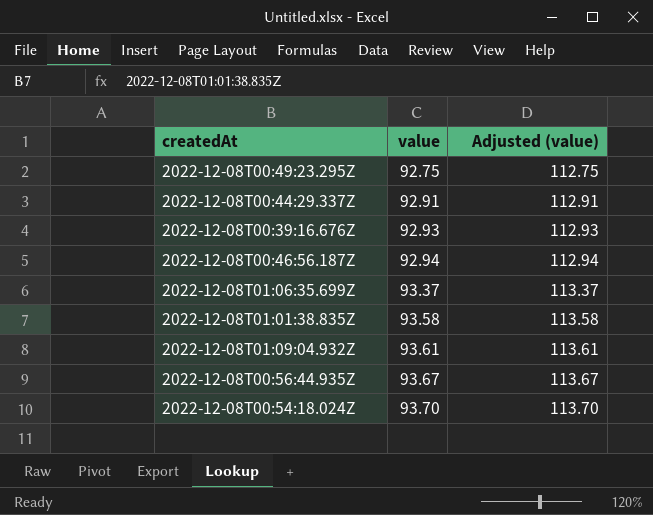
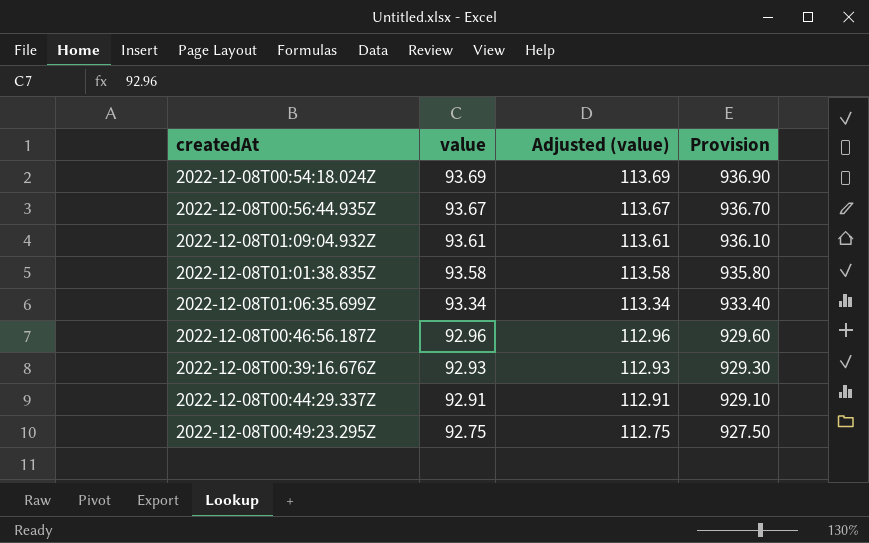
row order: value ascending -> value descending
column Provision | formula: none -> [value] * 10
2022-12-08T00:54:18.024Z | value: 93.70 -> 93.69
2022-12-08T00:54:18.024Z | Adjusted (value): 113.70 -> 113.69
2022-12-08T01:06:35.699Z | value: 93.37 -> 93.34
2022-12-08T01:06:35.699Z | Adjusted (value): 113.37 -> 113.34
2022-12-08T00:46:56.187Z | value: 92.94 -> 92.96
2022-12-08T00:46:56.187Z | Adjusted (value): 112.94 -> 112.96

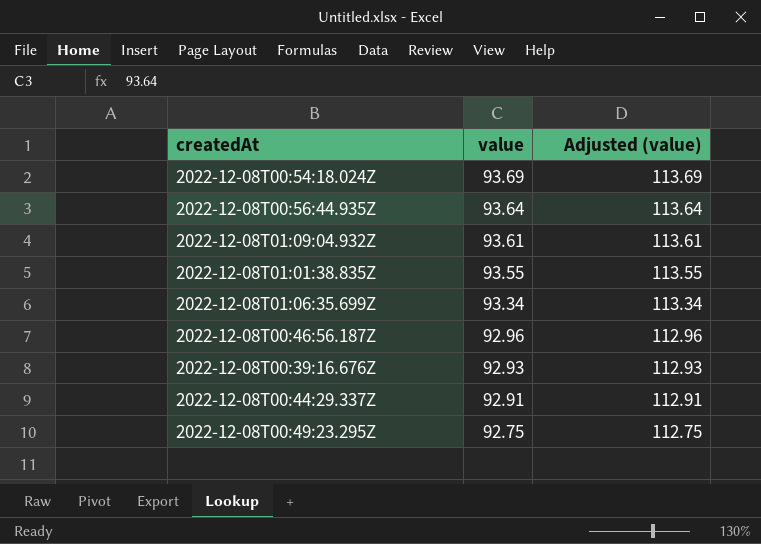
column Provision | formula: [value] * 10 -> none
2022-12-08T00:56:44.935Z | value: 93.67 -> 93.64
2022-12-08T00:56:44.935Z | Adjusted (value): 113.67 -> 113.64
2022-12-08T01:01:38.835Z | value: 93.58 -> 93.55
2022-12-08T01:01:38.835Z | Adjusted (value): 113.58 -> 113.55

